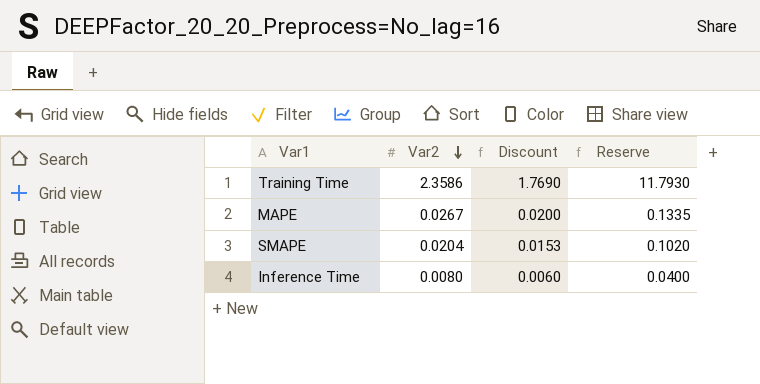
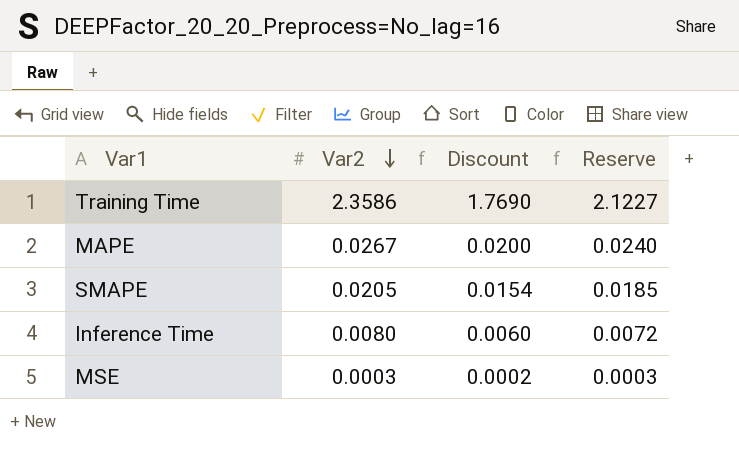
column Reserve | formula: [Var2] * 5 -> [Var2] * 0.9
SMAPE | Var2: 0.0204 -> 0.0205
SMAPE | Discount: 0.0153 -> 0.0154
row MSE: none -> 0.0003 | 0.0002 | 0.0003

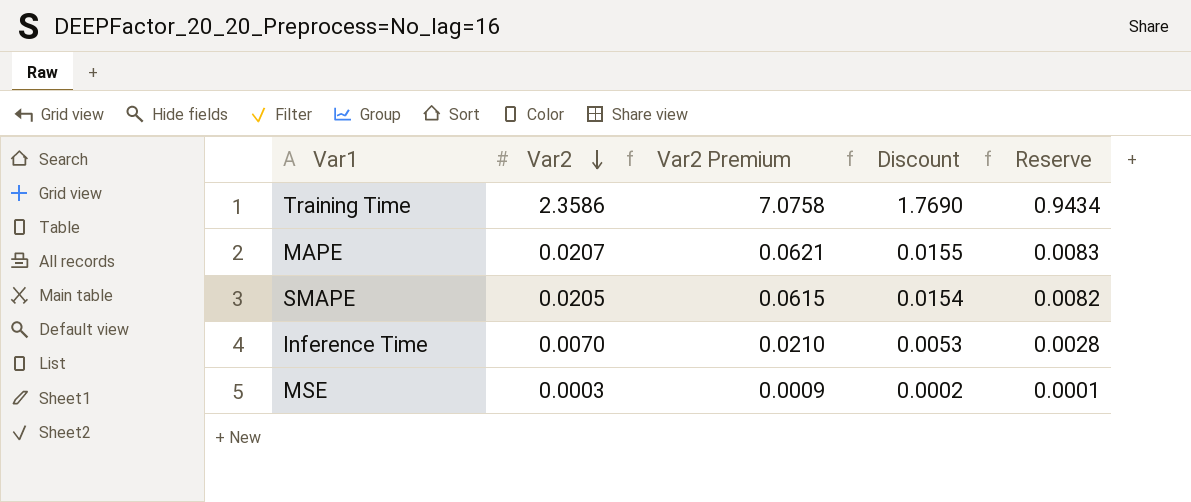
column Var2 Premium | formula: none -> [Var2] * 3
column Reserve | formula: [Var2] * 0.9 -> [Var2] * 0.4
MAPE | Var2: 0.0267 -> 0.0207
MAPE | Discount: 0.0200 -> 0.0155
Inference Time | Var2: 0.0080 -> 0.0070
Inference Time | Discount: 0.0060 -> 0.0053

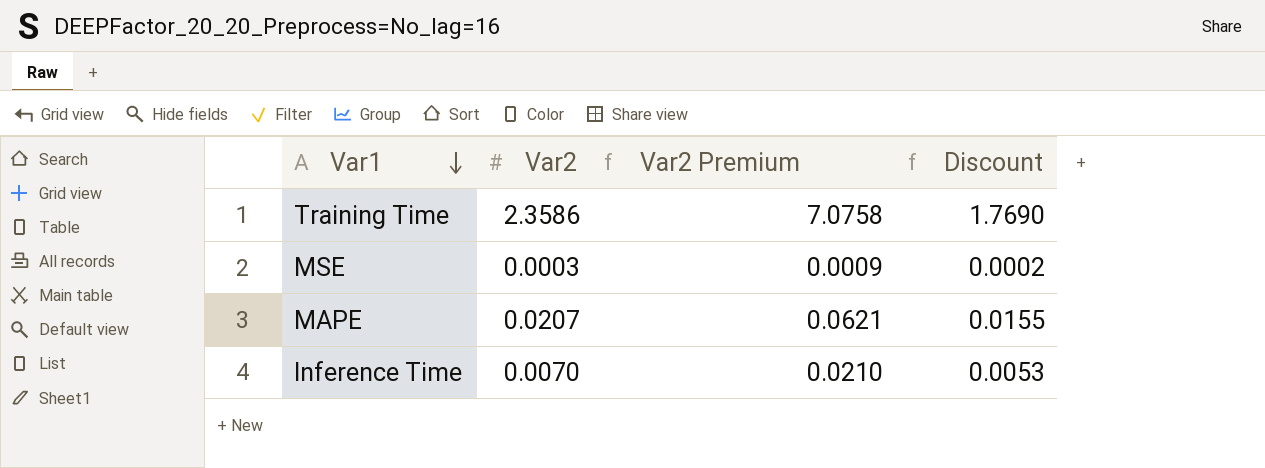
row order: Var2 descending -> Var1 descending
column Reserve | formula: [Var2] * 0.4 -> none
row SMAPE: 0.0205 | 0.0615 | 0.0154 | 0.0082 -> none

